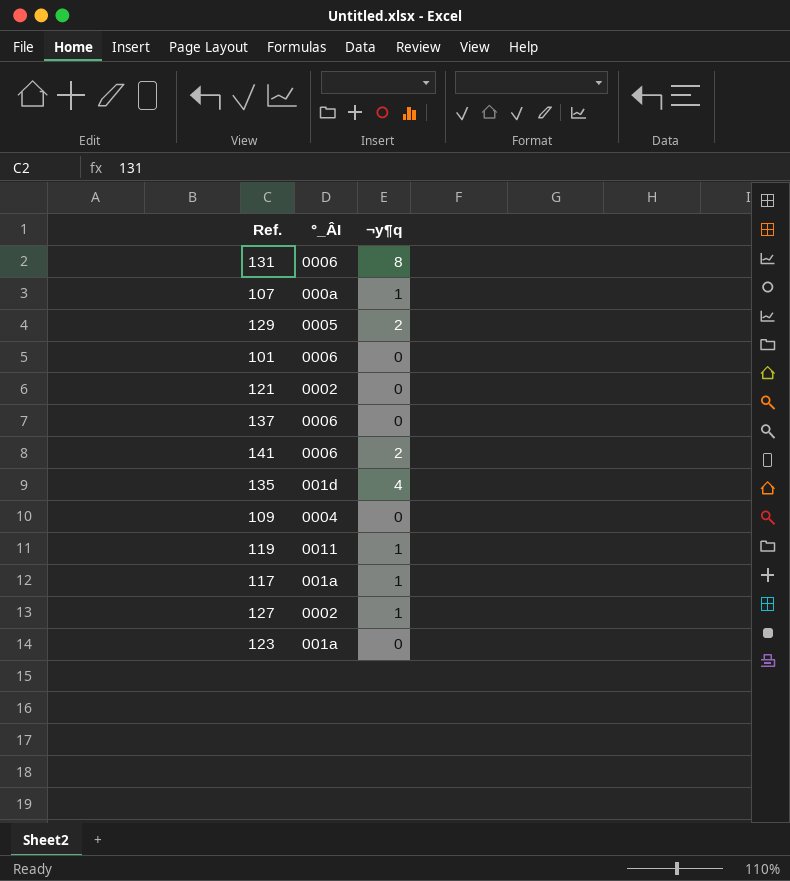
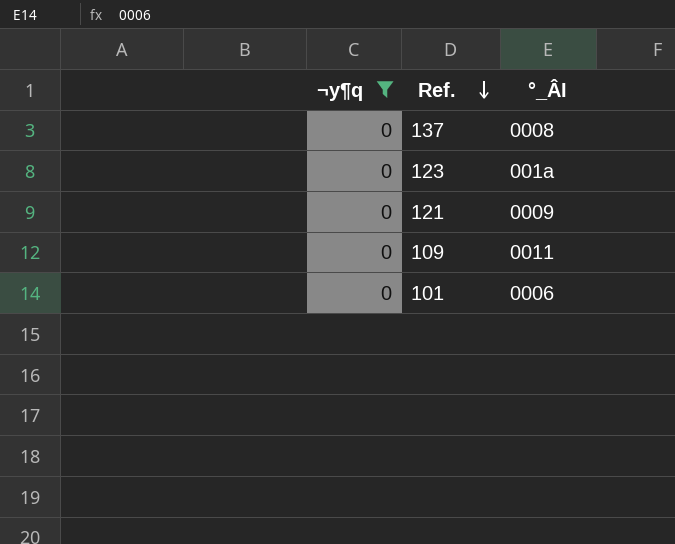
filter: none -> ¬y¶q = 0
row order: none -> Ref. descending
column ¬y¶q | position: 3 -> 1
137 | °_ÂI: 0006 -> 0008
121 | °_ÂI: 0002 -> 0009
109 | °_ÂI: 0004 -> 0011

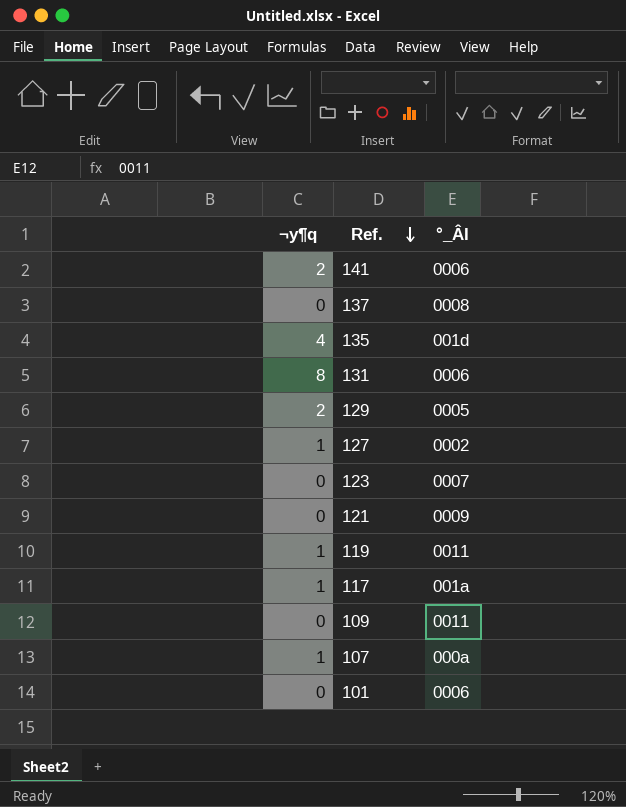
filter: ¬y¶q = 0 -> none
123 | °_ÂI: 001a -> 0007

